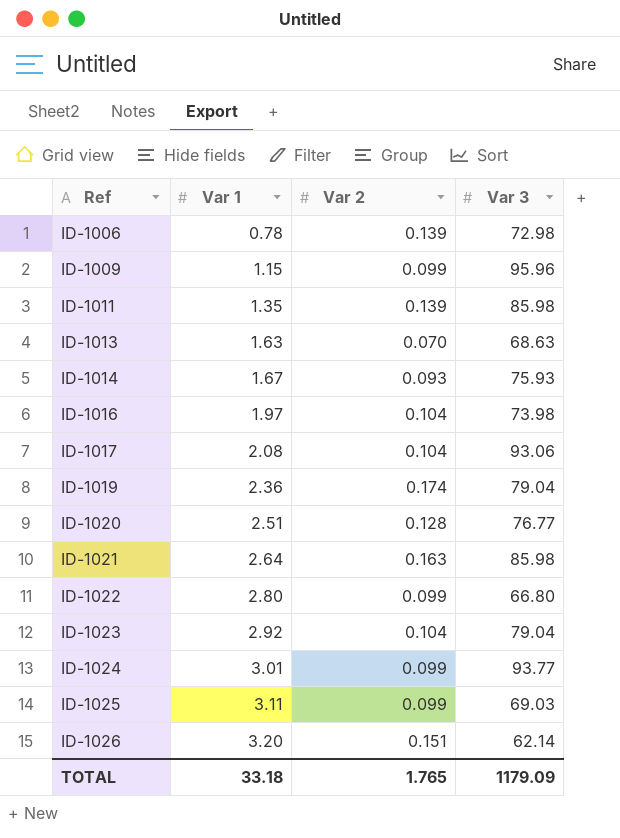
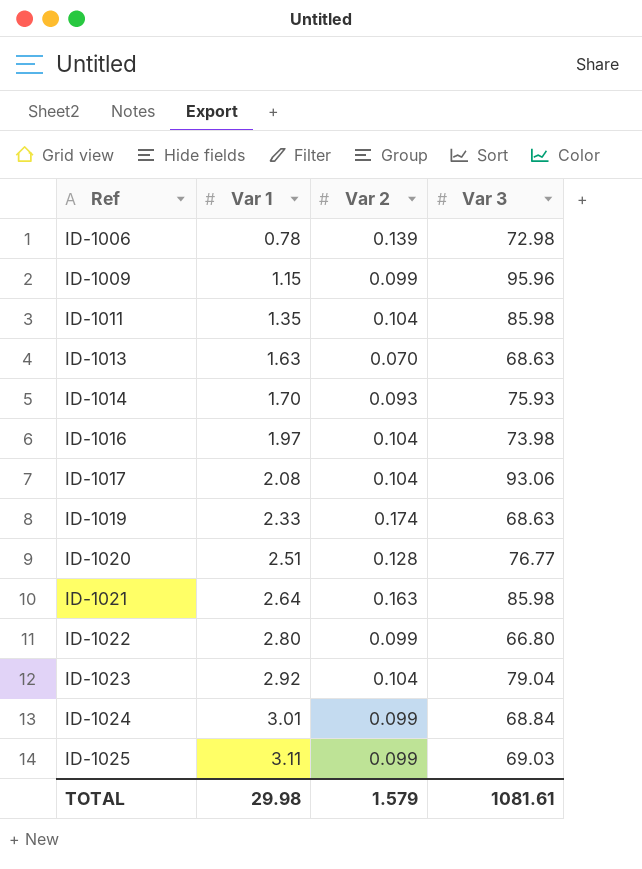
row ID-1026: 3.20 | 0.151 | 62.14 -> none
ID-1011 | Var 2: 0.139 -> 0.104
ID-1014 | Var 1: 1.67 -> 1.70
ID-1019 | Var 1: 2.36 -> 2.33
ID-1019 | Var 3: 79.04 -> 68.63
ID-1024 | Var 3: 93.77 -> 68.84
TOTAL | Var 1: 33.18 -> 29.98
TOTAL | Var 2: 1.765 -> 1.579
TOTAL | Var 3: 1179.09 -> 1081.61

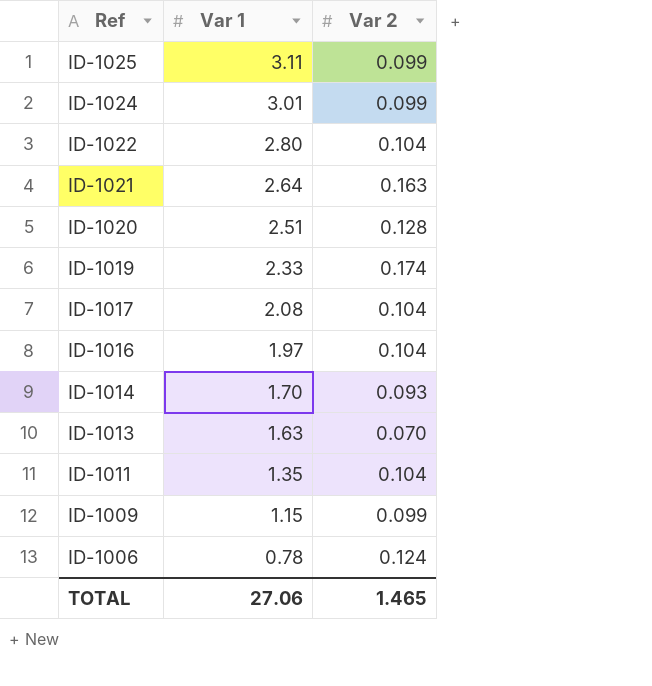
row order: Ref ascending -> Ref descending
column Var 3 | position: 4 -> none
row ID-1023: 2.92 | 0.104 | 79.04 -> none
ID-1022 | Var 2: 0.099 -> 0.104
ID-1006 | Var 2: 0.139 -> 0.124
TOTAL | Var 1: 29.98 -> 27.06
TOTAL | Var 2: 1.579 -> 1.465

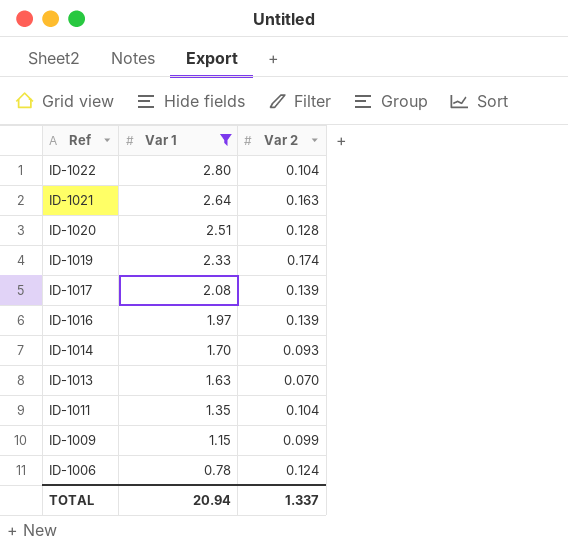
filter: none -> Var 1 <= 2.80
ID-1017 | Var 2: 0.104 -> 0.139
ID-1016 | Var 2: 0.104 -> 0.139
TOTAL | Var 1: 27.06 -> 20.94
TOTAL | Var 2: 1.465 -> 1.337

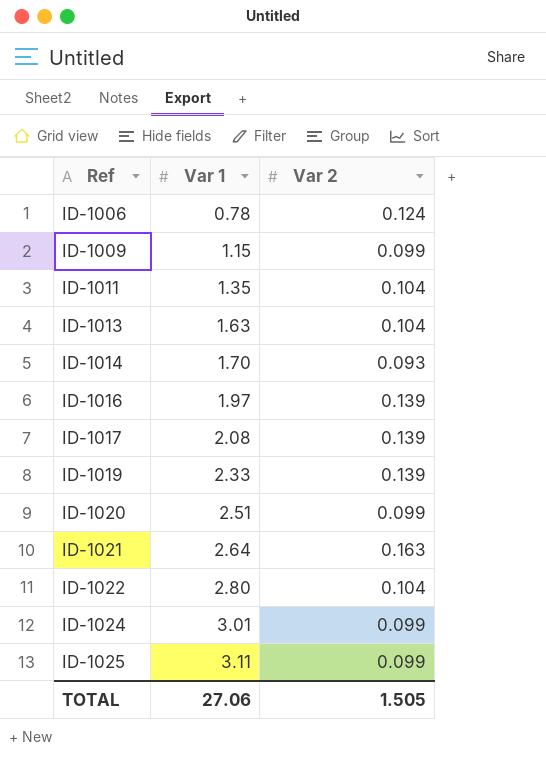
filter: Var 1 <= 2.80 -> none
row order: Ref descending -> Ref ascending
ID-1013 | Var 2: 0.070 -> 0.104
ID-1019 | Var 2: 0.174 -> 0.139
ID-1020 | Var 2: 0.128 -> 0.099
TOTAL | Var 1: 20.94 -> 27.06
TOTAL | Var 2: 1.337 -> 1.505

